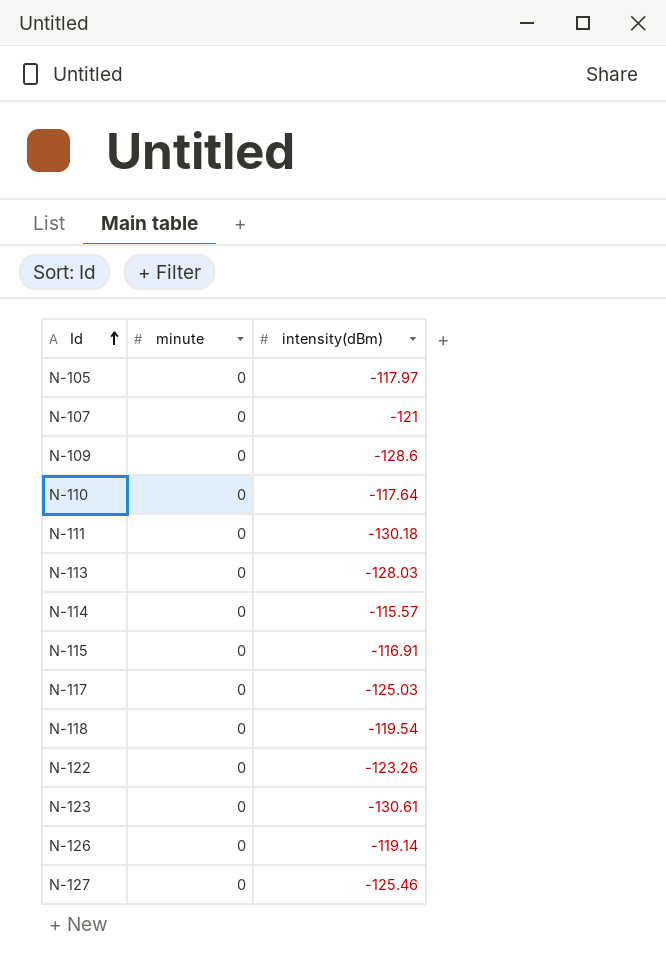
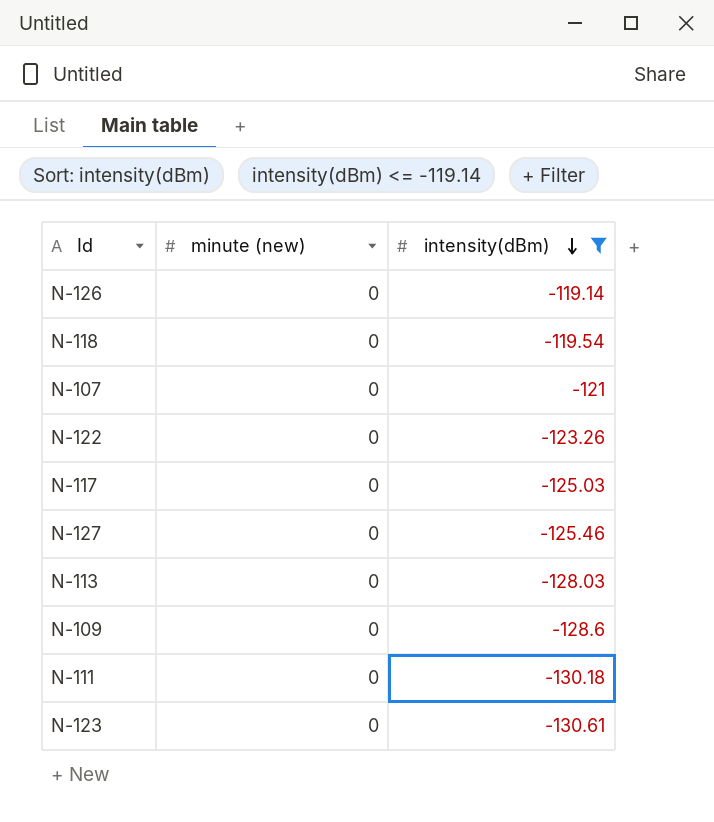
filter: none -> intensity(dBm) <= -119.14
row order: Id ascending -> intensity(dBm) descending
column name: minute -> minute (new)

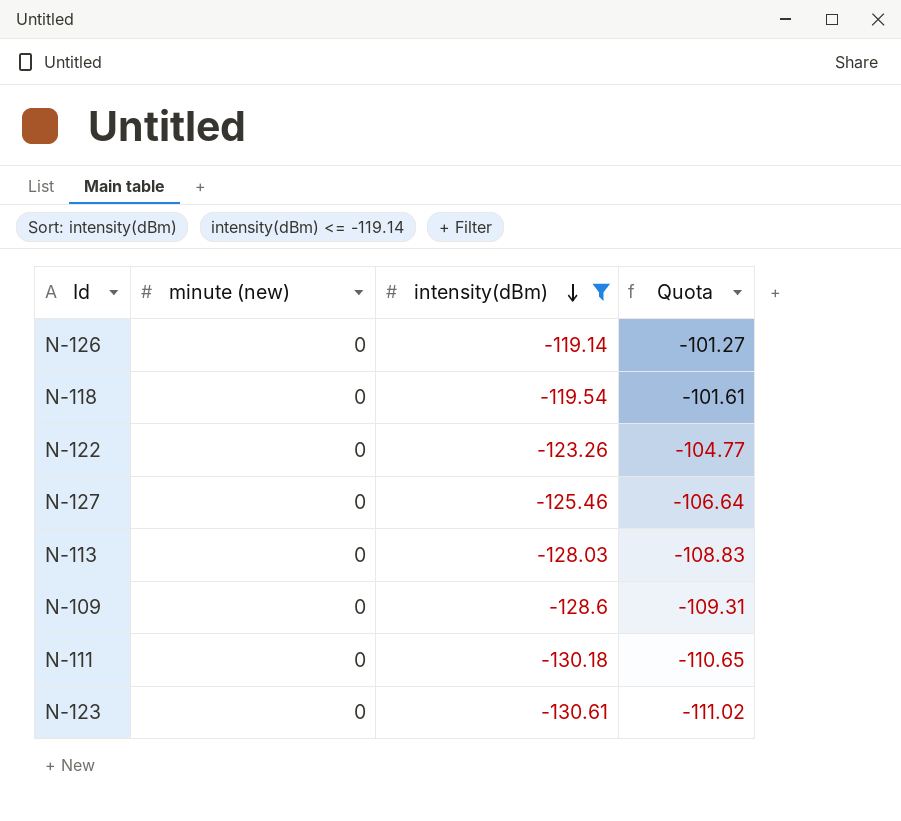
column Quota | formula: none -> [intensity(dBm)] * 0.85
row N-107: 0 | -121 -> none
row N-117: 0 | -125.03 -> none

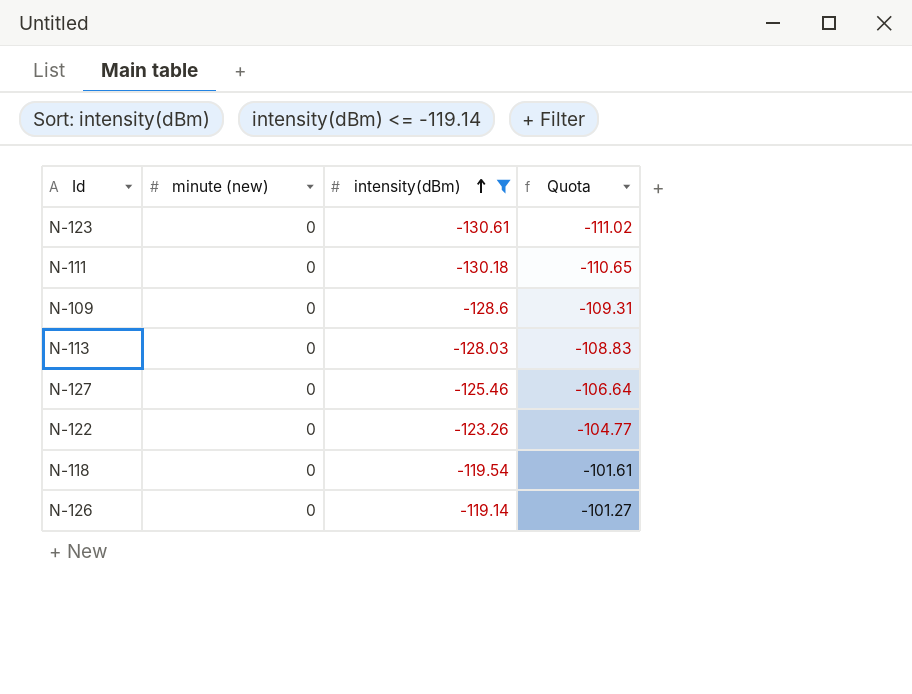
row order: intensity(dBm) descending -> intensity(dBm) ascending

